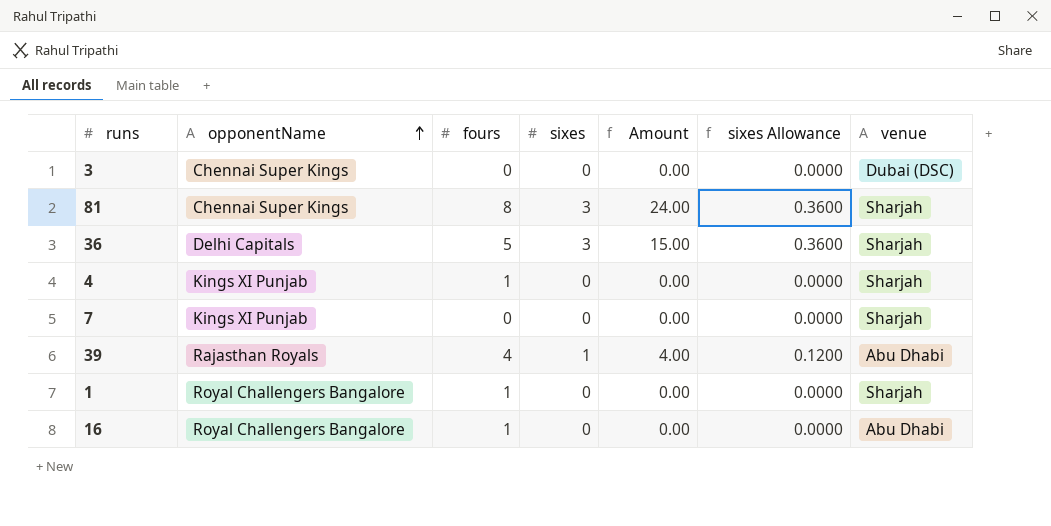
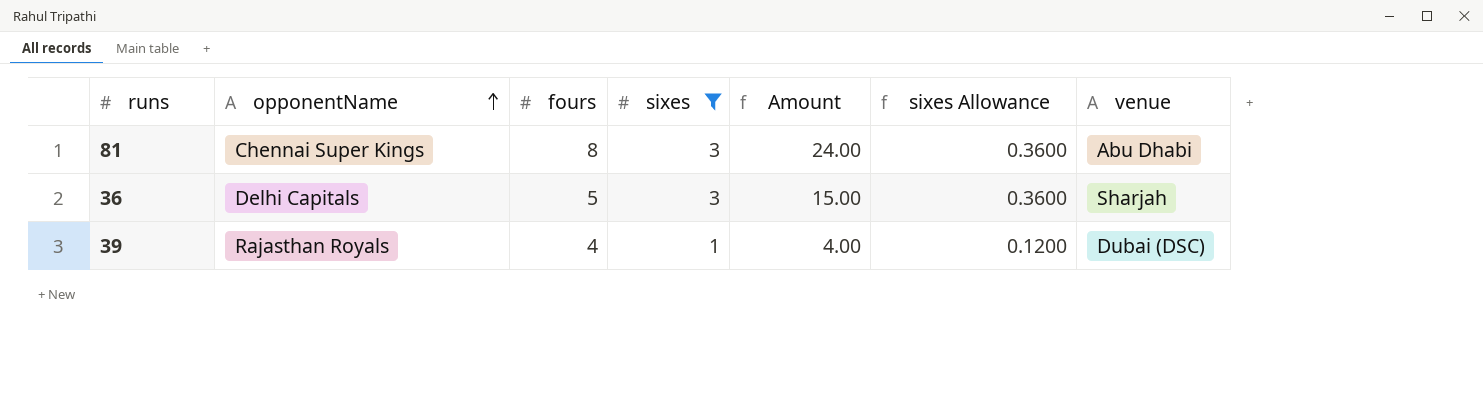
filter: none -> sixes != 0
81 | venue: Sharjah -> Abu Dhabi
39 | venue: Abu Dhabi -> Dubai (DSC)

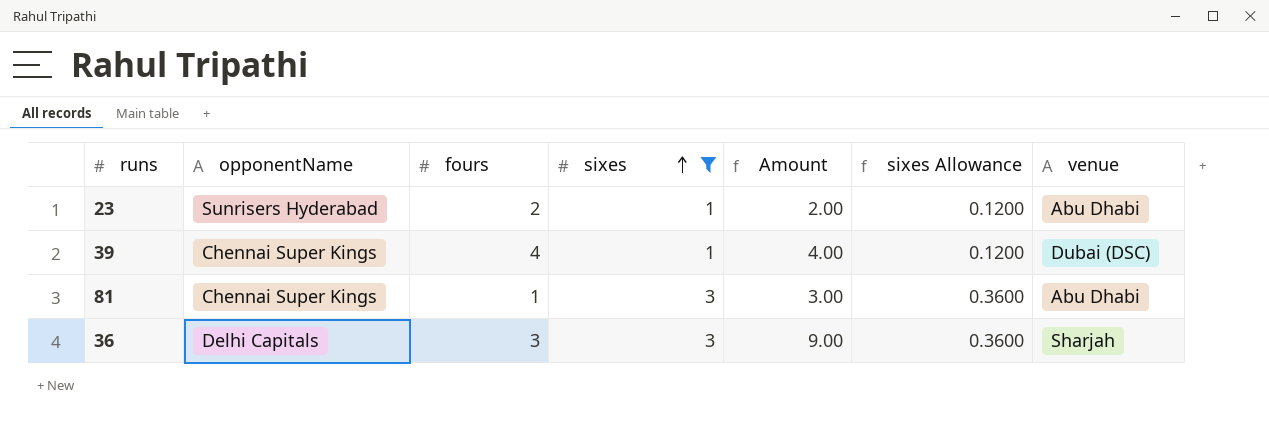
row order: opponentName ascending -> sixes ascending
row 23: none -> Sunrisers Hyderabad | 2 | 1 | 2.00 | 0.1200 | Abu Dhabi
39 | opponentName: Rajasthan Royals -> Chennai Super Kings
81 | fours: 8 -> 1
81 | Amount: 24.00 -> 3.00
36 | fours: 5 -> 3
36 | Amount: 15.00 -> 9.00

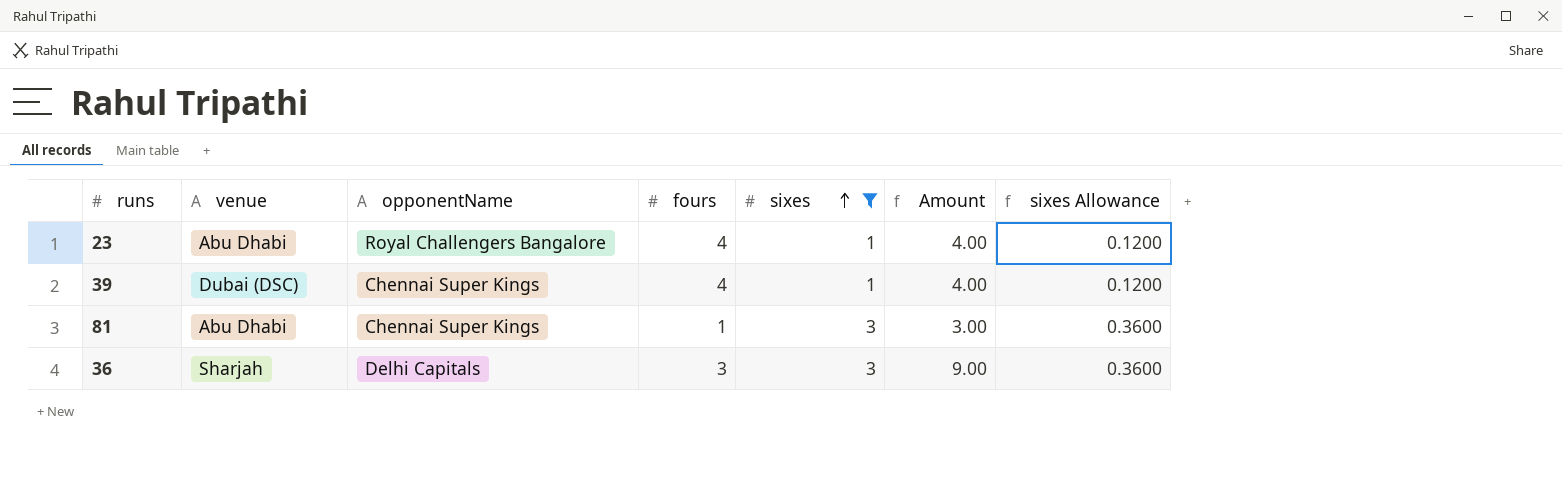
column venue | position: 7 -> 2
23 | opponentName: Sunrisers Hyderabad -> Royal Challengers Bangalore
23 | fours: 2 -> 4
23 | Amount: 2.00 -> 4.00

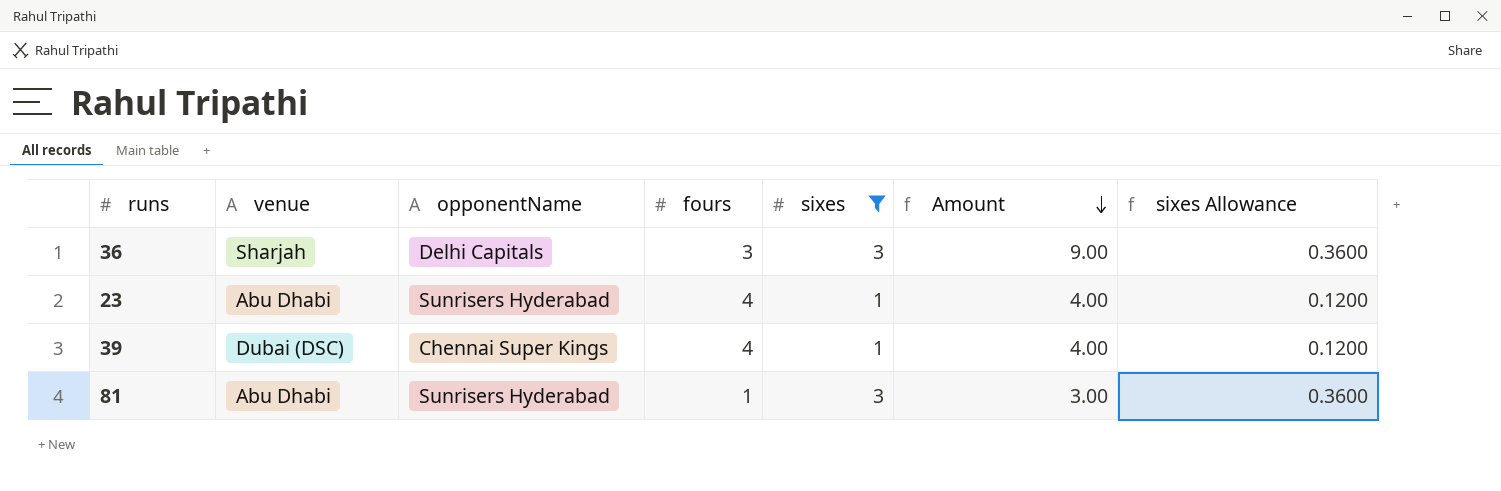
row order: sixes ascending -> Amount descending
23 | opponentName: Royal Challengers Bangalore -> Sunrisers Hyderabad
81 | opponentName: Chennai Super Kings -> Sunrisers Hyderabad

